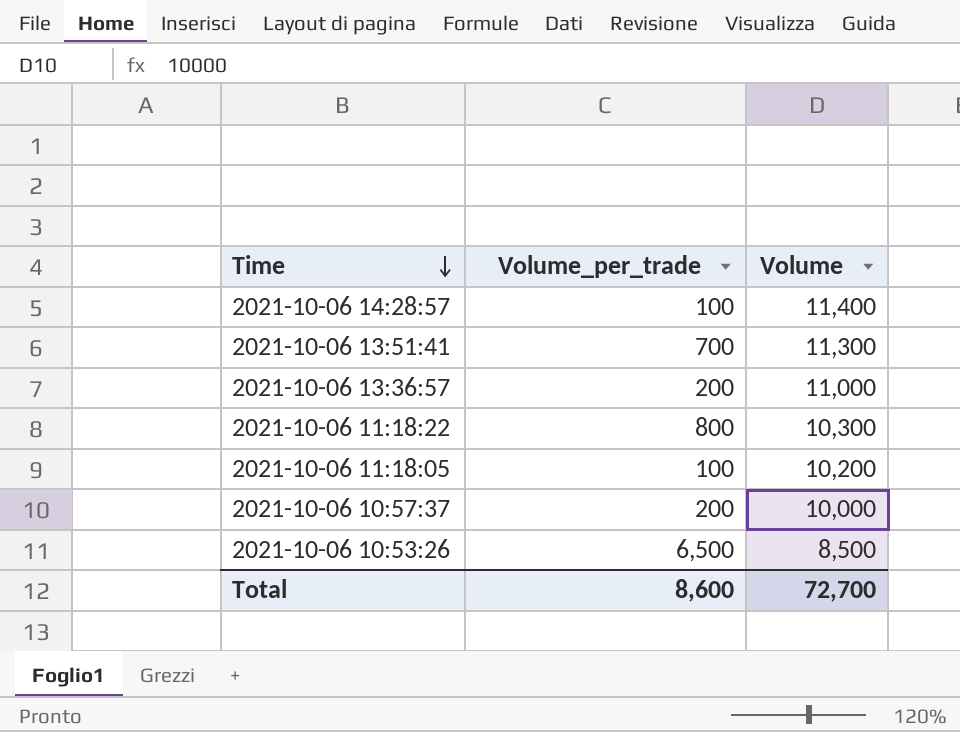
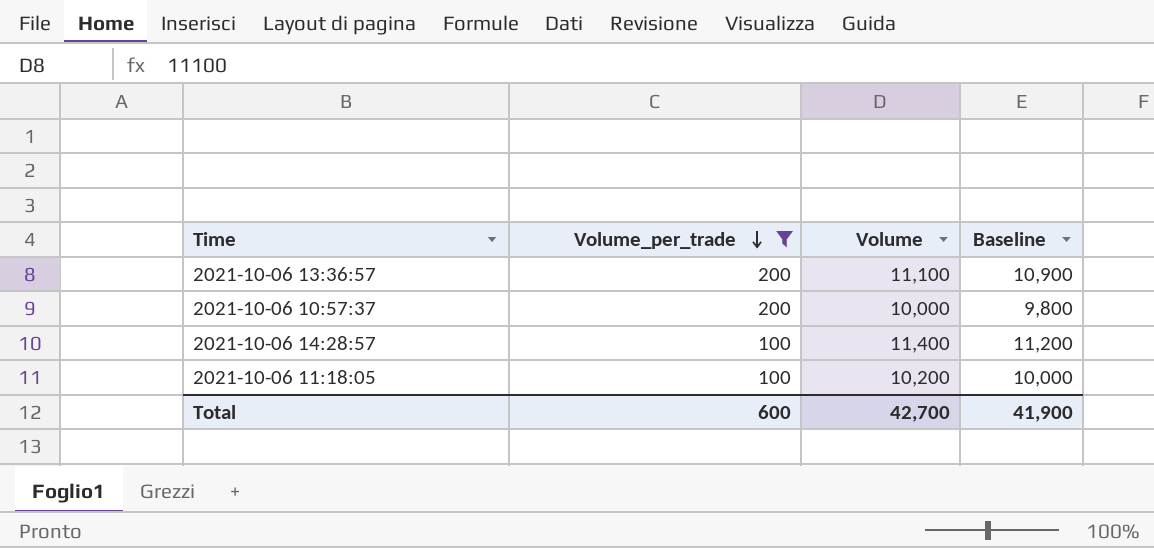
filter: none -> Volume_per_trade <= 200
row order: Time descending -> Volume_per_trade descending
column Baseline | formula: none -> [Volume] - 200
2021-10-06 13:36:57 | Volume: 11,000 -> 11,100
Total | Volume_per_trade: 8,600 -> 600
Total | Volume: 72,700 -> 42,700

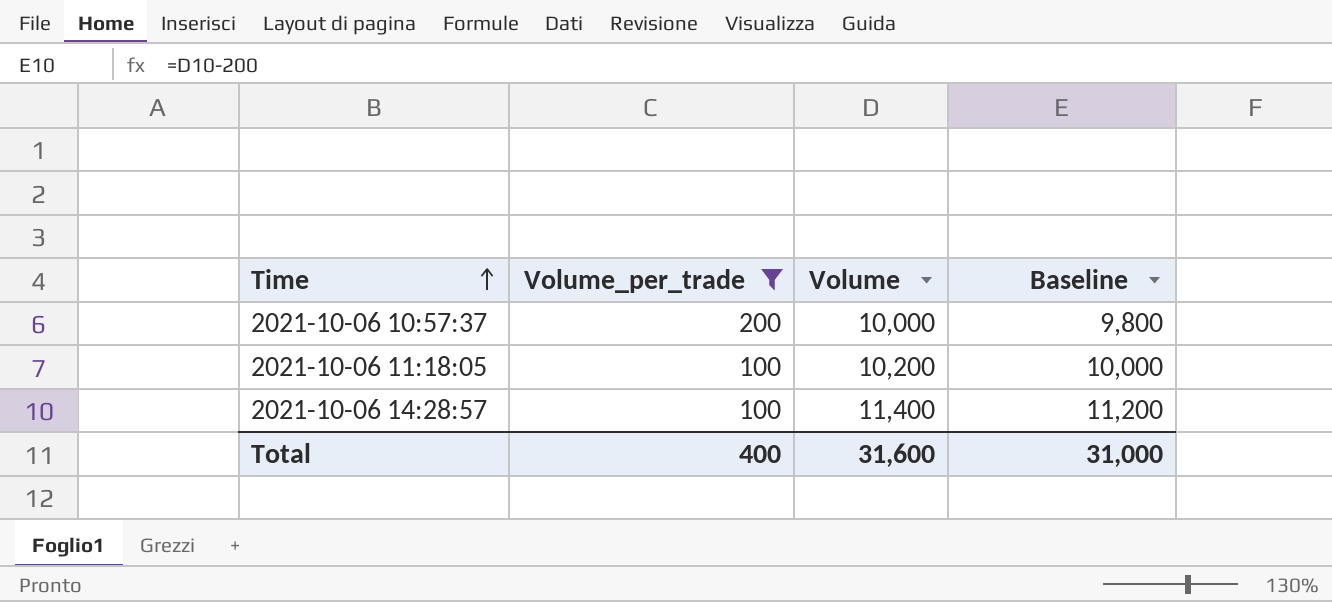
row order: Volume_per_trade descending -> Time ascending
row 2021-10-06 13:36:57: 200 | 11,100 | 10,900 -> none
Total | Volume_per_trade: 600 -> 400
Total | Volume: 42,700 -> 31,600
Total | Baseline: 41,900 -> 31,000

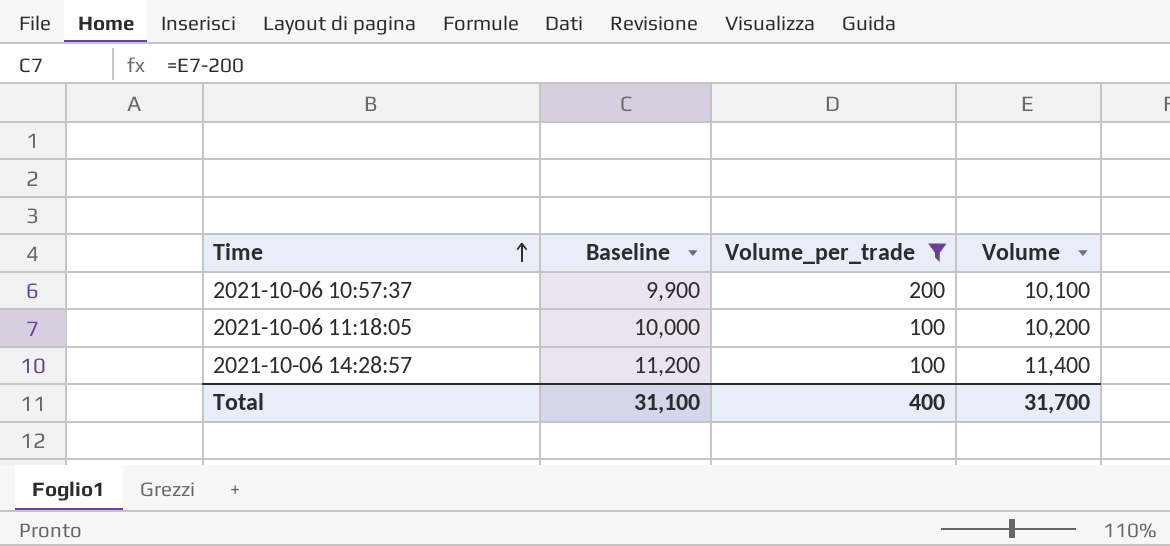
column Baseline | position: 4 -> 2
2021-10-06 10:57:37 | Baseline: 9,800 -> 9,900
2021-10-06 10:57:37 | Volume: 10,000 -> 10,100
Total | Baseline: 31,000 -> 31,100
Total | Volume: 31,600 -> 31,700

